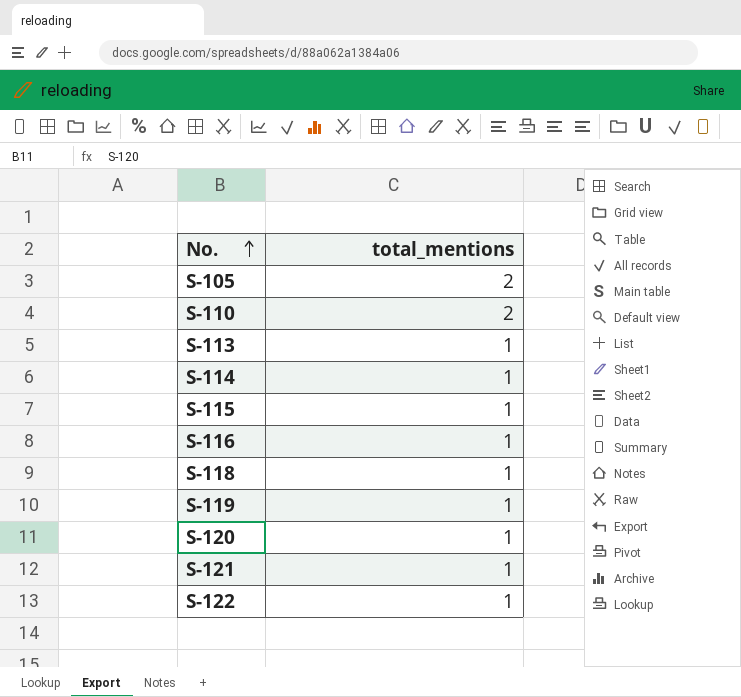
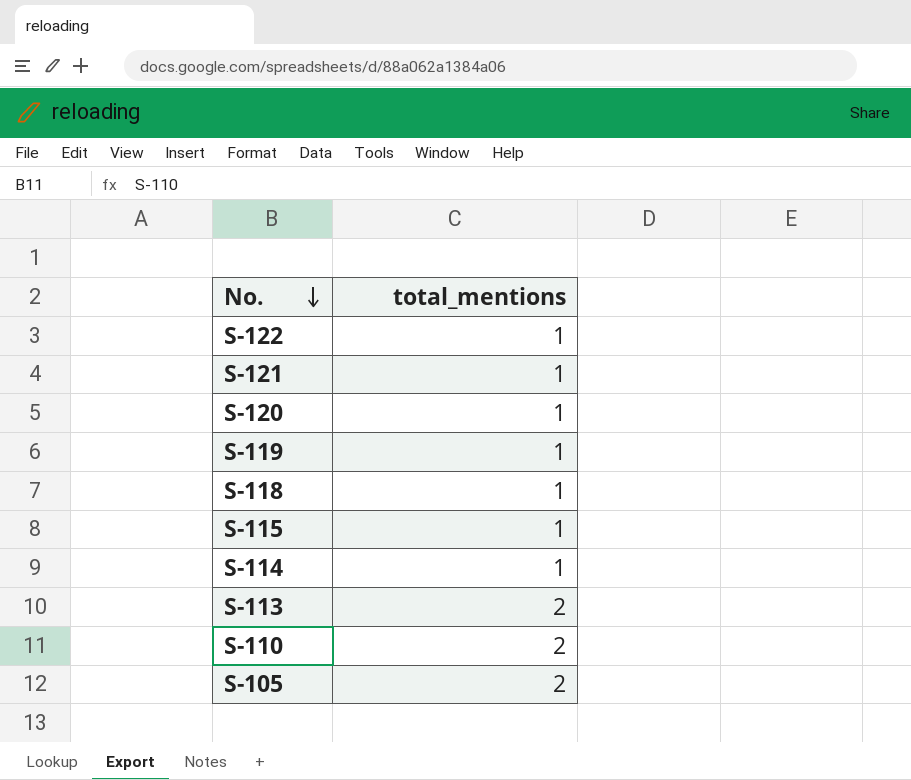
row order: No. ascending -> No. descending
row S-116: 1 -> none
S-113 | total_mentions: 1 -> 2

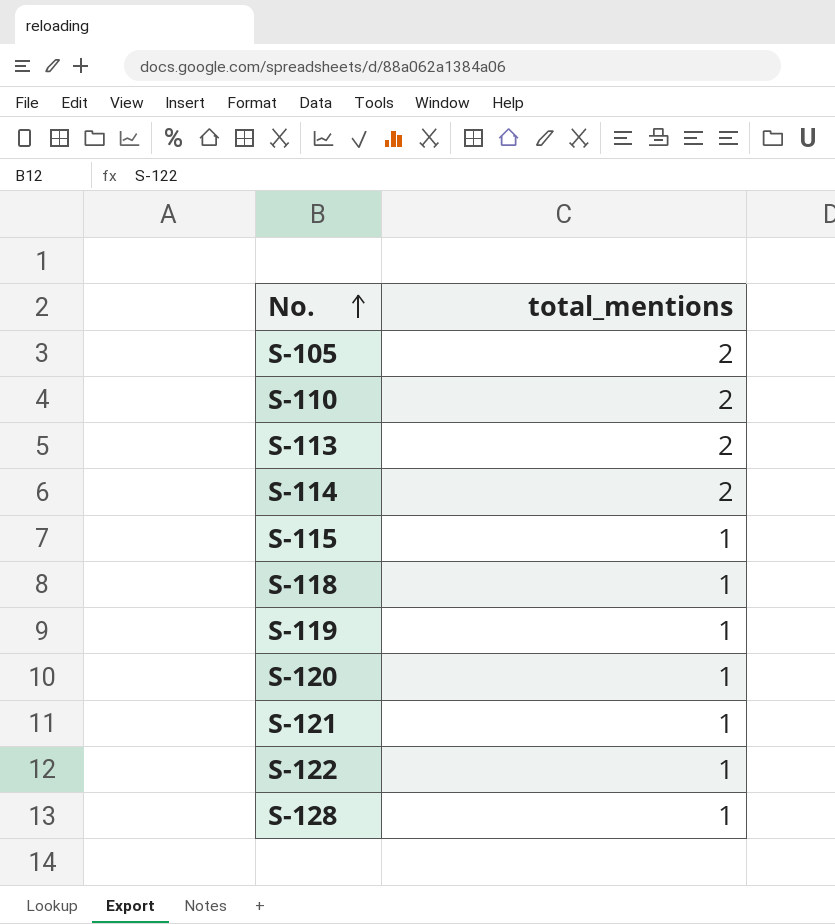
row order: No. descending -> No. ascending
S-114 | total_mentions: 1 -> 2
row S-128: none -> 1

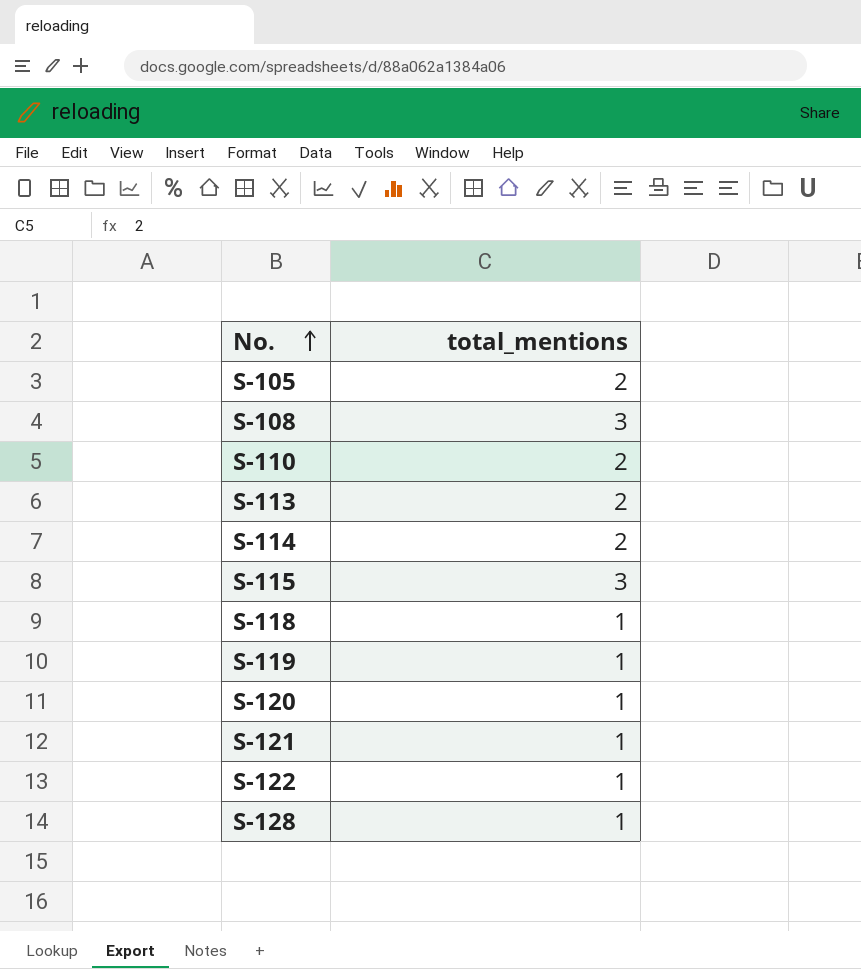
row S-108: none -> 3
S-115 | total_mentions: 1 -> 3

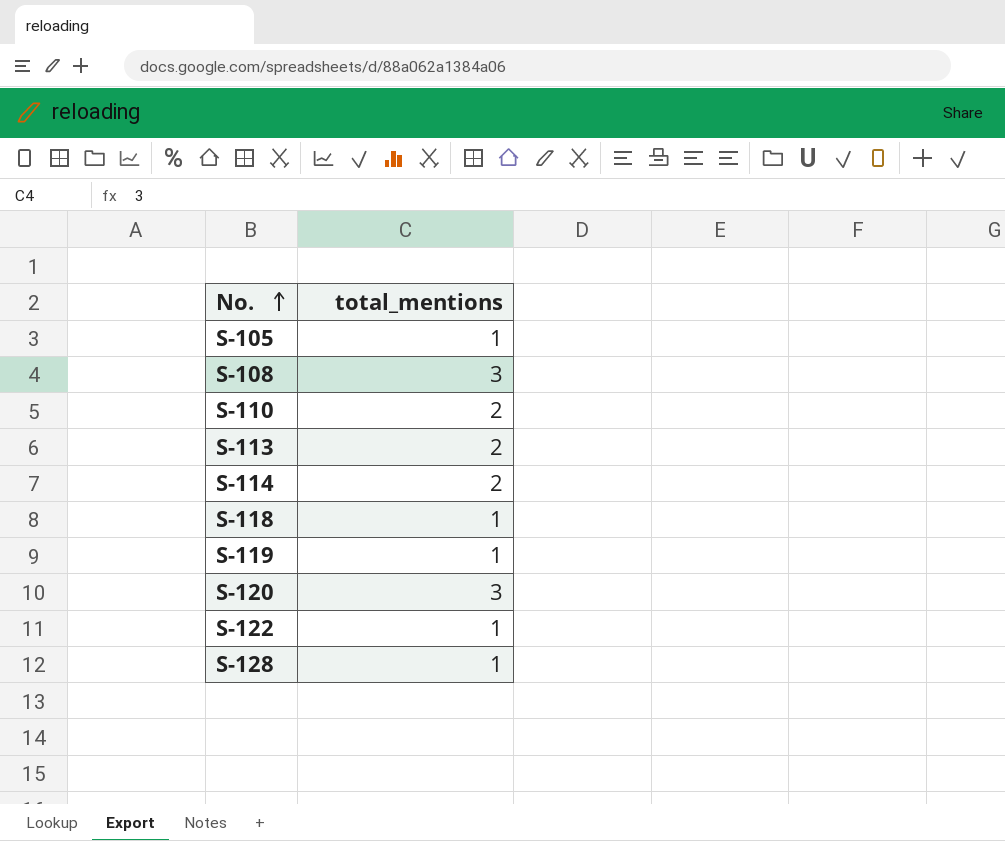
row S-115: 3 -> none
row S-121: 1 -> none
S-105 | total_mentions: 2 -> 1
S-120 | total_mentions: 1 -> 3

